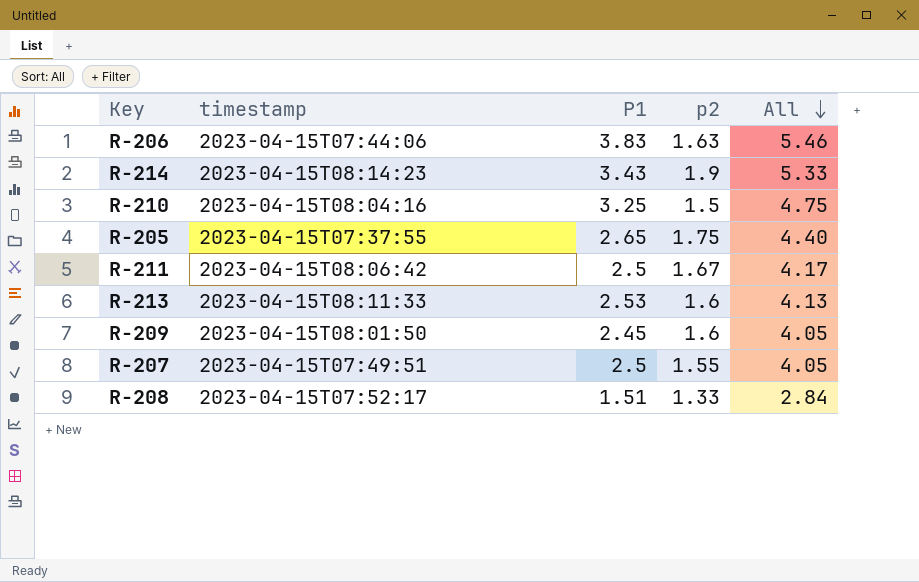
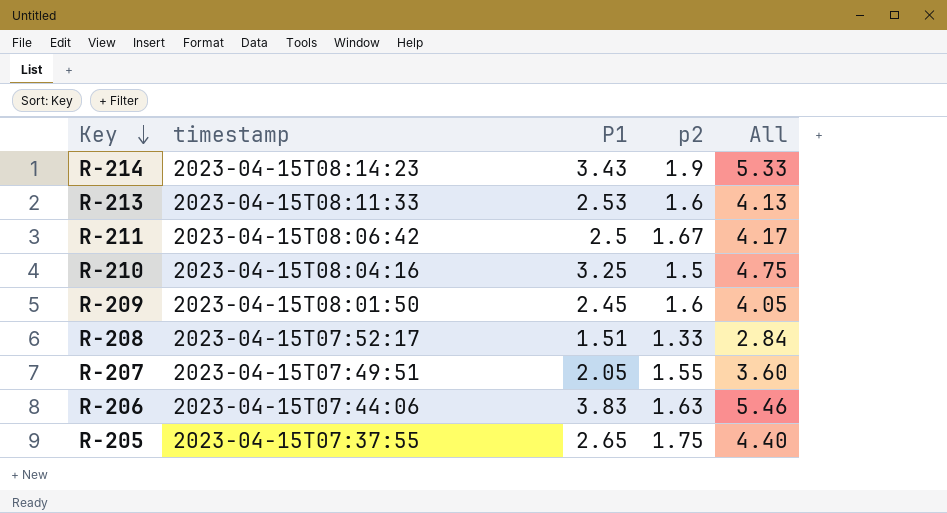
row order: All descending -> Key descending
R-207 | P1: 2.5 -> 2.05
R-207 | All: 4.05 -> 3.60

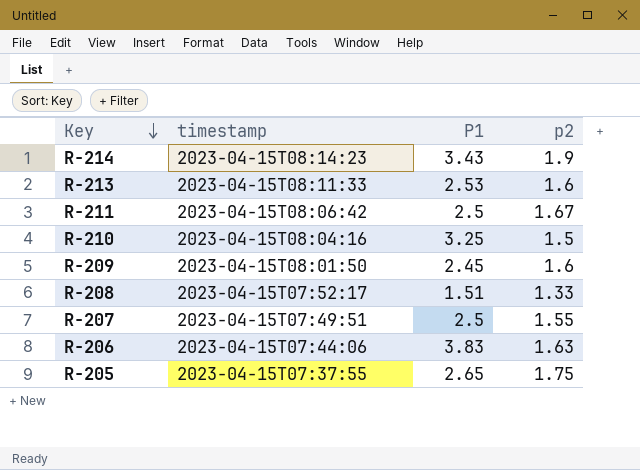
column All | formula: [P1] + [p2] -> none
R-207 | P1: 2.05 -> 2.5

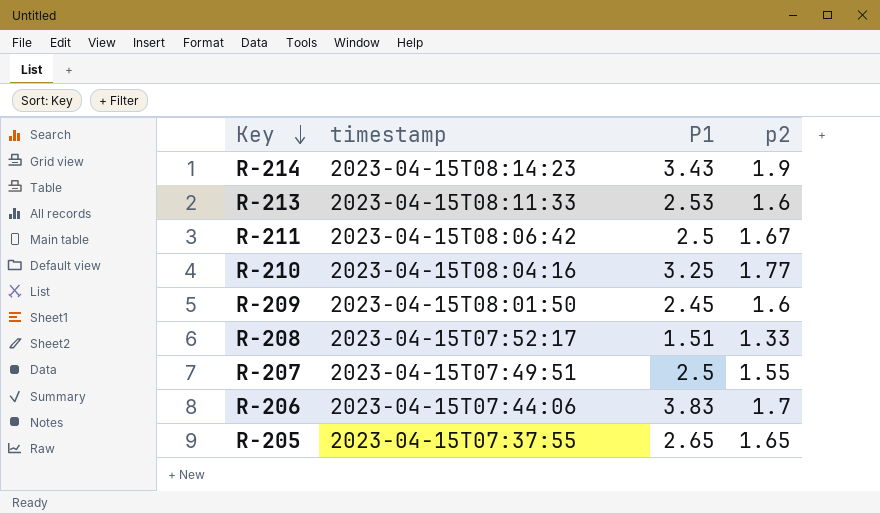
R-210 | p2: 1.5 -> 1.77
R-206 | p2: 1.63 -> 1.7
R-205 | p2: 1.75 -> 1.65

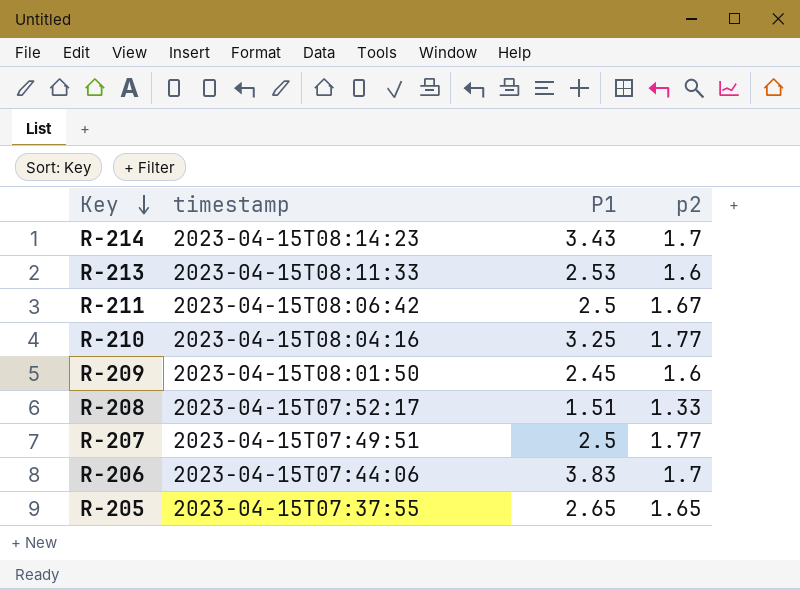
R-214 | p2: 1.9 -> 1.7
R-207 | p2: 1.55 -> 1.77

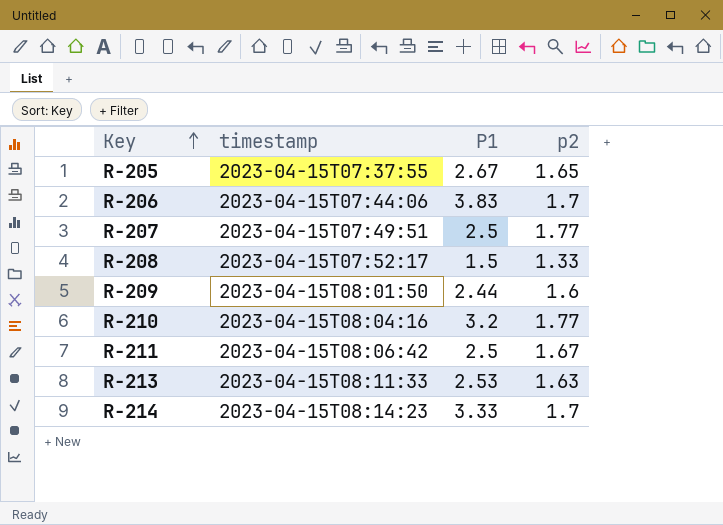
row order: Key descending -> Key ascending
R-205 | P1: 2.65 -> 2.67
R-208 | P1: 1.51 -> 1.5
R-209 | P1: 2.45 -> 2.44
R-210 | P1: 3.25 -> 3.2
R-213 | p2: 1.6 -> 1.63
R-214 | P1: 3.43 -> 3.33

